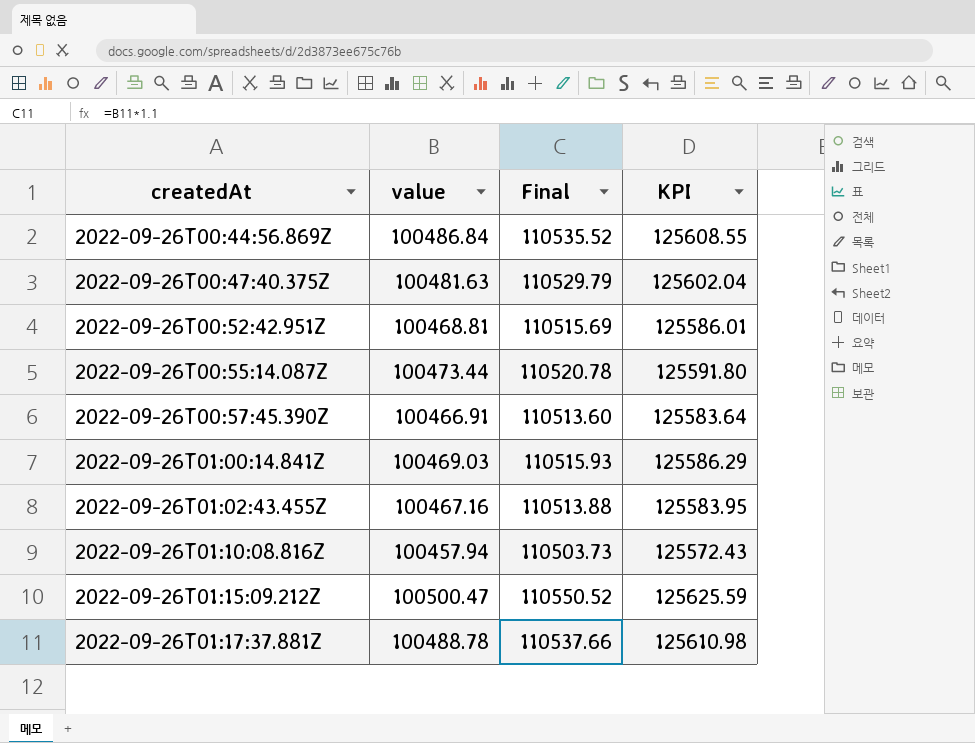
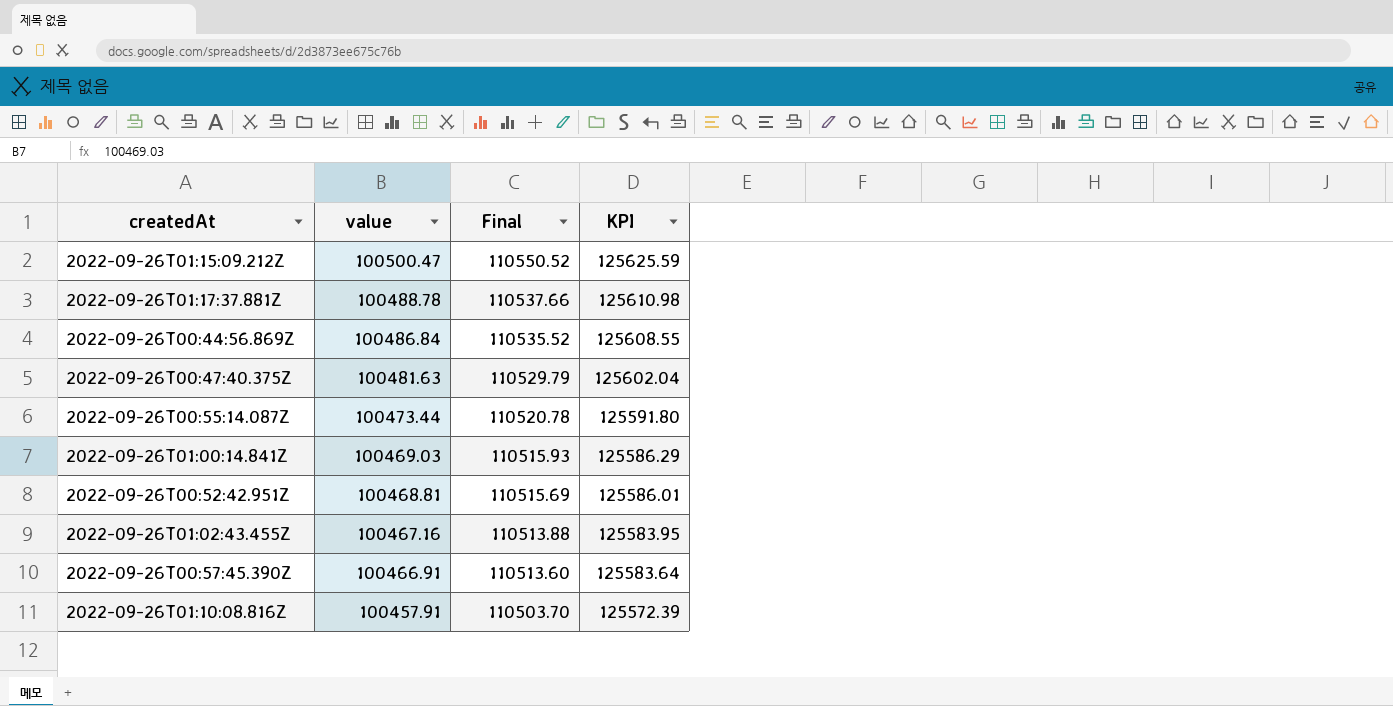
row order: createdAt ascending -> value descending
2022-09-26T01:10:08.816Z | value: 100457.94 -> 100457.91
2022-09-26T01:10:08.816Z | Final: 110503.73 -> 110503.70
2022-09-26T01:10:08.816Z | KPI: 125572.43 -> 125572.39

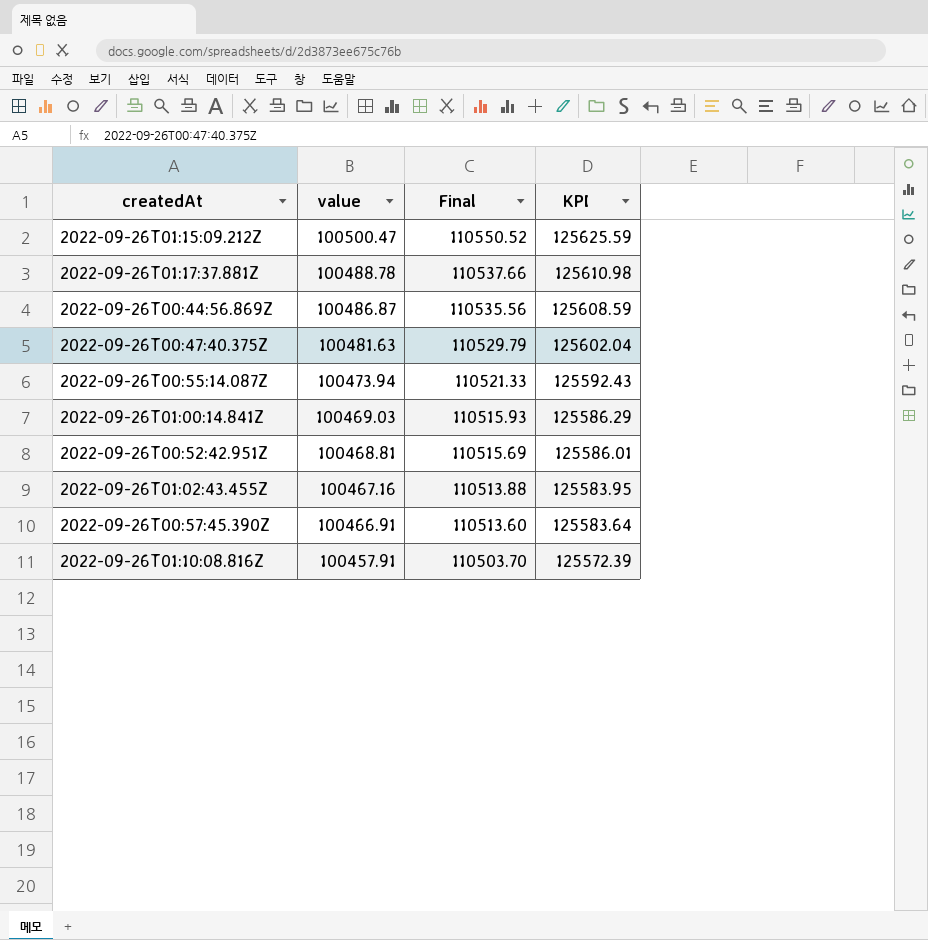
2022-09-26T00:44:56.869Z | value: 100486.84 -> 100486.87
2022-09-26T00:44:56.869Z | Final: 110535.52 -> 110535.56
2022-09-26T00:44:56.869Z | KPI: 125608.55 -> 125608.59
2022-09-26T00:55:14.087Z | value: 100473.44 -> 100473.94
2022-09-26T00:55:14.087Z | Final: 110520.78 -> 110521.33
2022-09-26T00:55:14.087Z | KPI: 125591.80 -> 125592.43

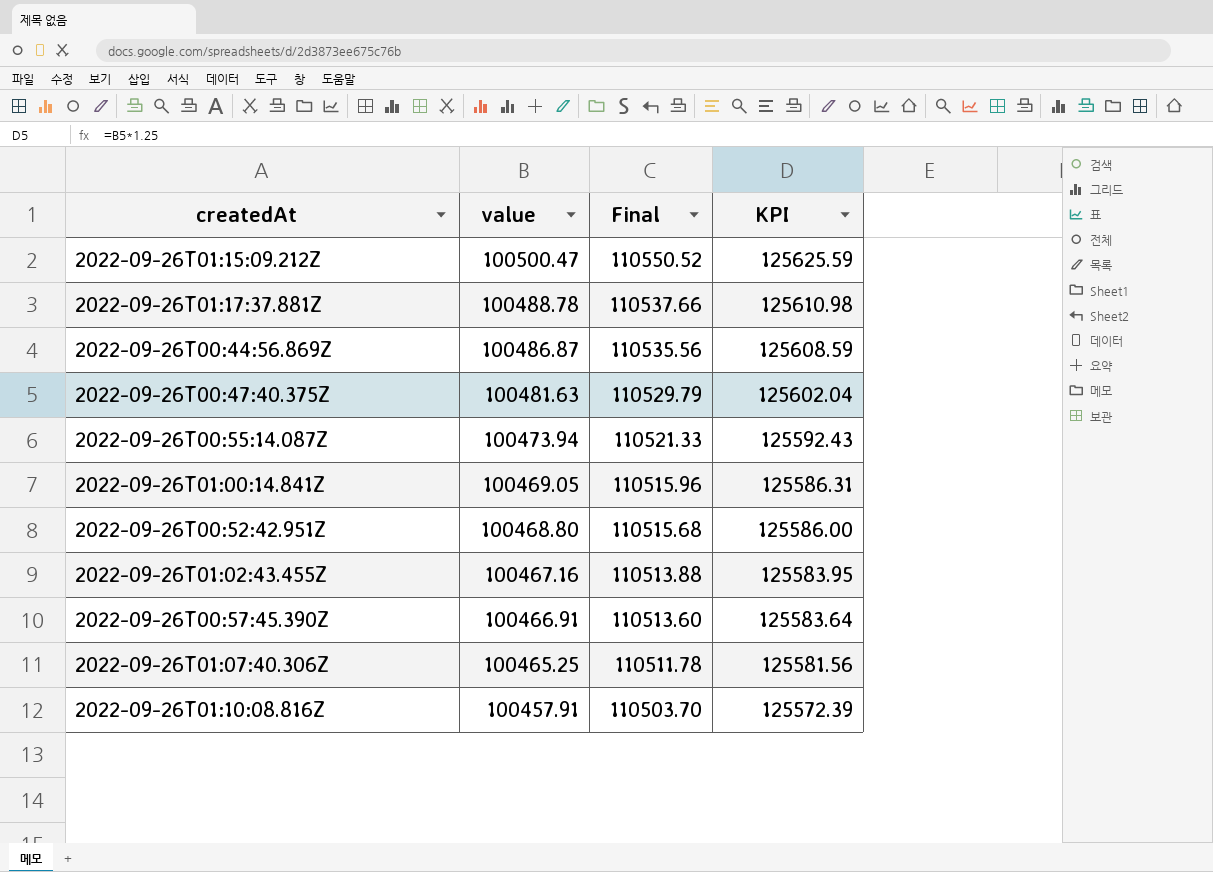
2022-09-26T01:00:14.841Z | value: 100469.03 -> 100469.05
2022-09-26T01:00:14.841Z | Final: 110515.93 -> 110515.96
2022-09-26T01:00:14.841Z | KPI: 125586.29 -> 125586.31
2022-09-26T00:52:42.951Z | value: 100468.81 -> 100468.80
2022-09-26T00:52:42.951Z | Final: 110515.69 -> 110515.68
2022-09-26T00:52:42.951Z | KPI: 125586.01 -> 125586.00
row 2022-09-26T01:07:40.306Z: none -> 100465.25 | 110511.78 | 125581.56

